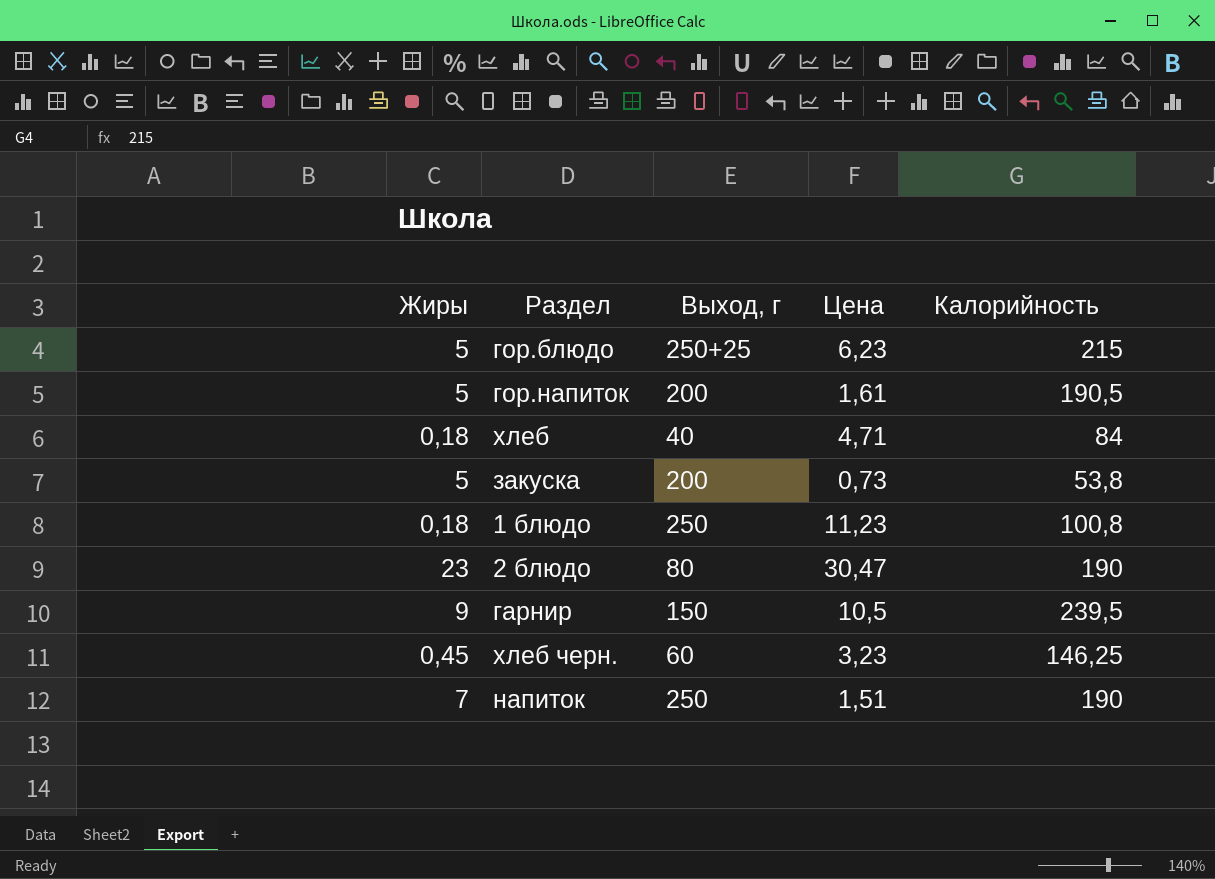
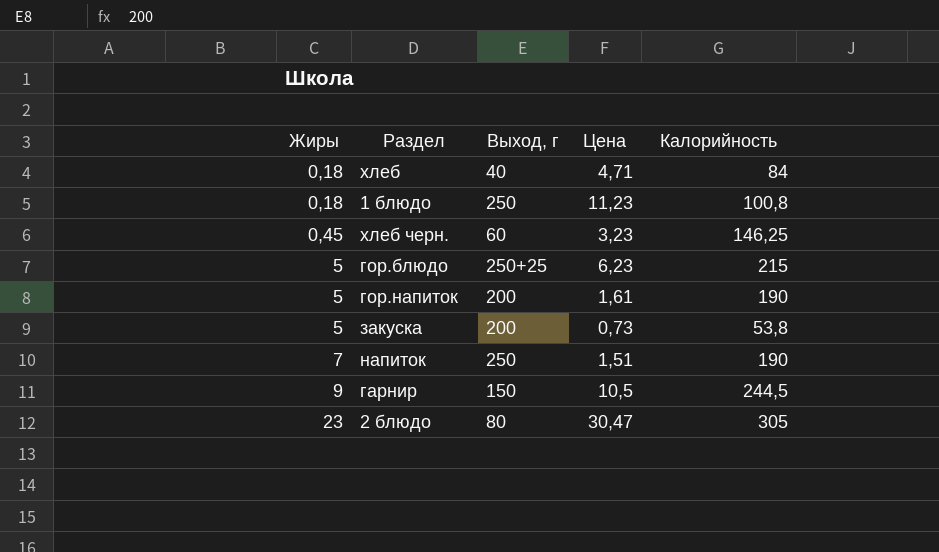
row order: none -> Жиры ascending
гор.напиток | Калорийность: 190,5 -> 190
гарнир | Калорийность: 239,5 -> 244,5
2 блюдо | Калорийность: 190 -> 305

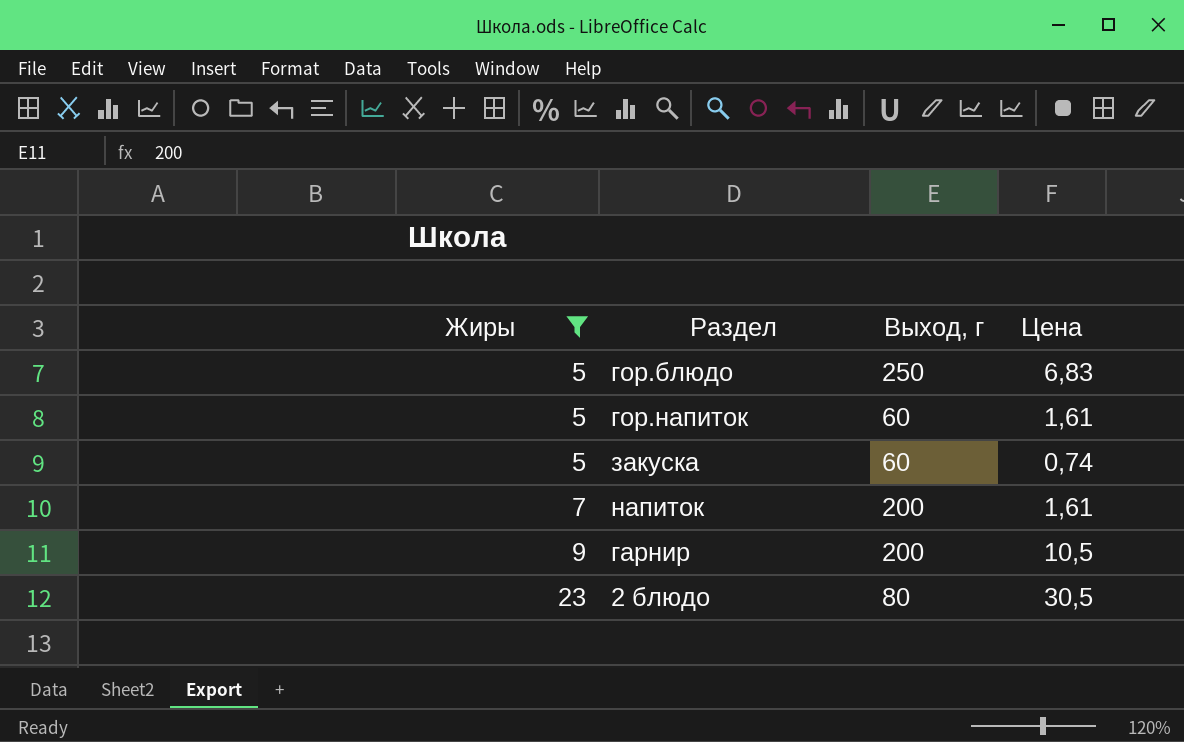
filter: none -> Жиры >= 5
column Калорийность | position: 5 -> none
гор.блюдо | Выход, г: 250+25 -> 250
гор.блюдо | Цена: 6,23 -> 6,83
гор.напиток | Выход, г: 200 -> 60
закуска | Выход, г: 200 -> 60
закуска | Цена: 0,73 -> 0,74
напиток | Выход, г: 250 -> 200
напиток | Цена: 1,51 -> 1,61
гарнир | Выход, г: 150 -> 200
2 блюдо | Цена: 30,47 -> 30,5

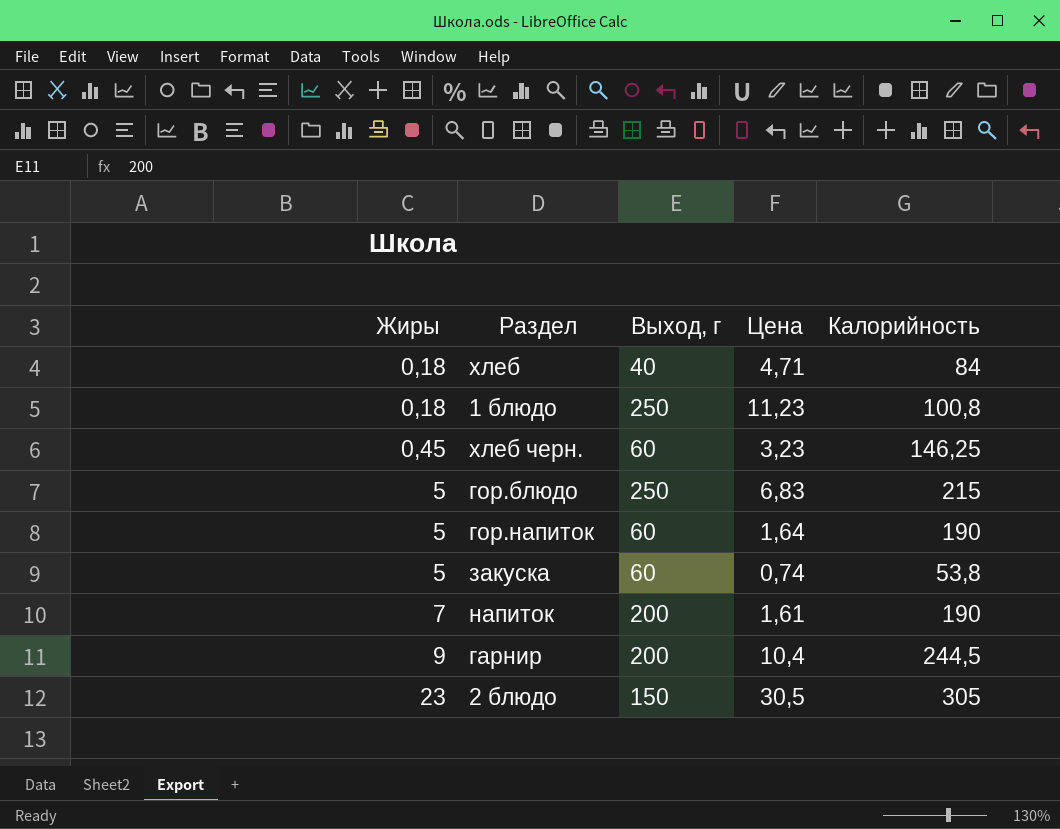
filter: Жиры >= 5 -> none
column Калорийность | position: none -> 5
гор.напиток | Цена: 1,61 -> 1,64
гарнир | Цена: 10,5 -> 10,4
2 блюдо | Выход, г: 80 -> 150

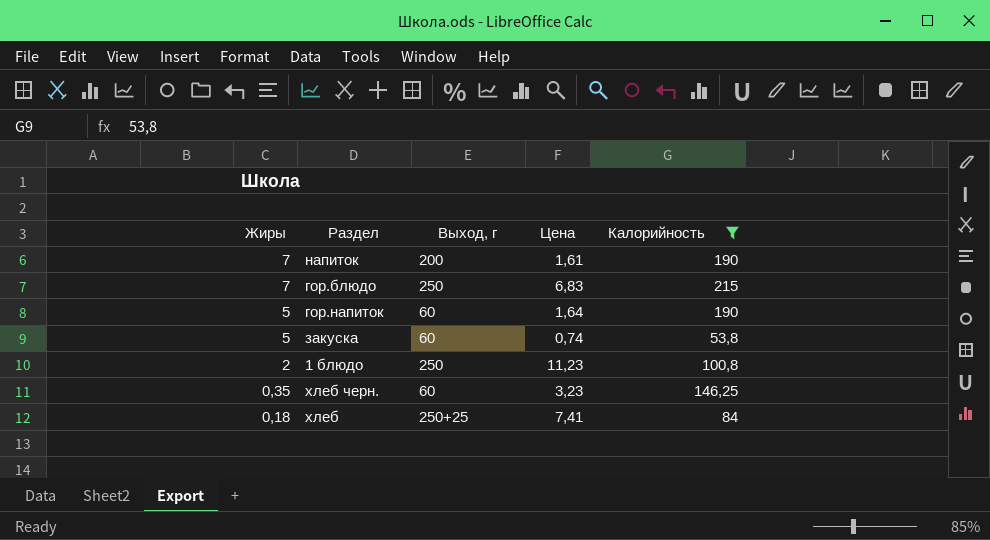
filter: none -> Калорийность <= 215
row order: Жиры ascending -> Жиры descending
гор.блюдо | Жиры: 5 -> 7
1 блюдо | Жиры: 0,18 -> 2
хлеб черн. | Жиры: 0,45 -> 0,35
хлеб | Выход, г: 40 -> 250+25
хлеб | Цена: 4,71 -> 7,41

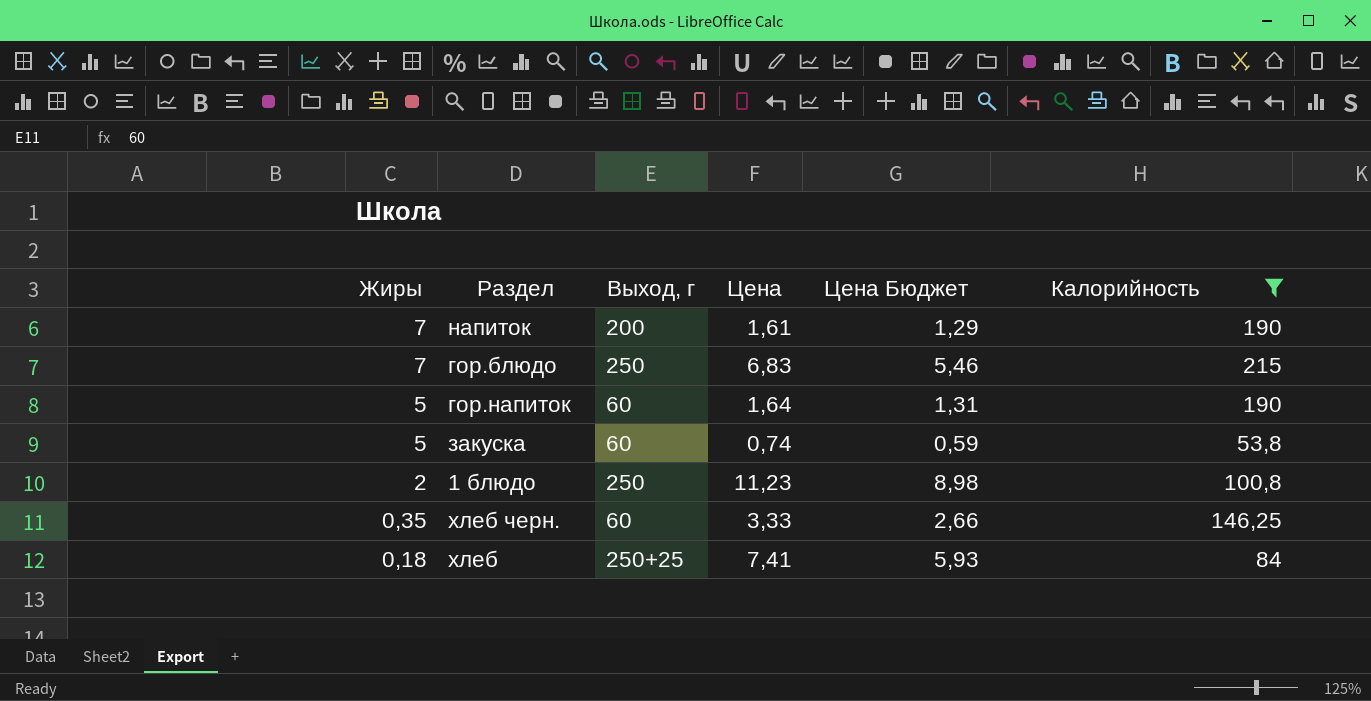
column Цена Бюджет | formula: none -> [Цена] * 0,8
хлеб черн. | Цена: 3,23 -> 3,33

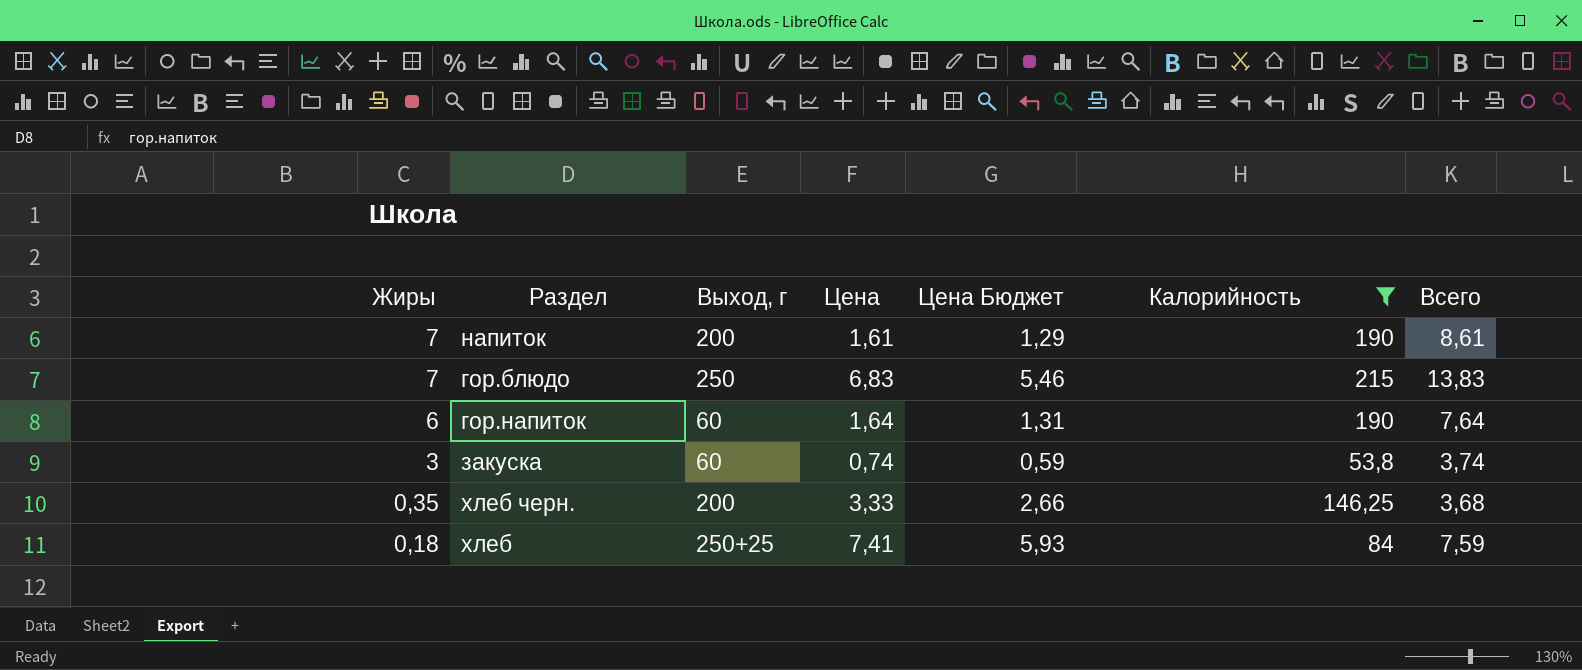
column Всего | formula: none -> [Жиры] + [Цена]
row 1 блюдо: 2 | 250 | 11,23 | 8,98 | 100,8 -> none
гор.напиток | Жиры: 5 -> 6
закуска | Жиры: 5 -> 3
хлеб черн. | Выход, г: 60 -> 200

